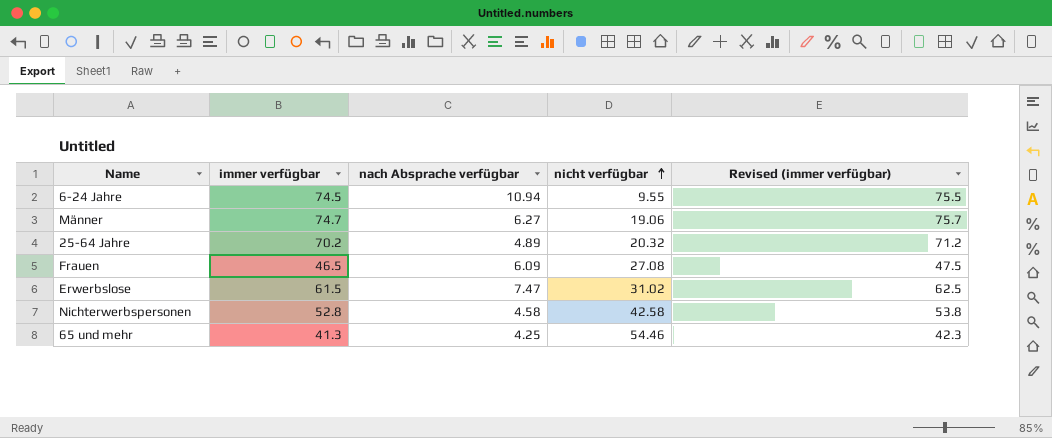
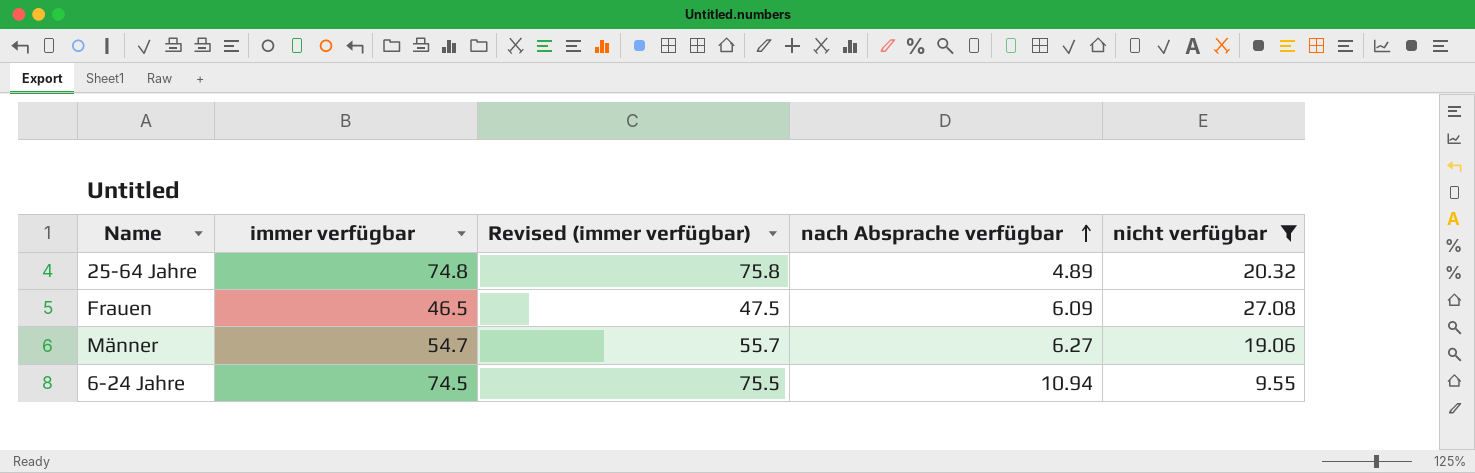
filter: none -> nicht verfügbar <= 27.08
row order: nicht verfügbar ascending -> nach Absprache verfügbar ascending
column Revised (immer verfügbar) | position: 5 -> 3
25-64 Jahre | immer verfügbar: 70.2 -> 74.8
25-64 Jahre | Revised (immer verfügbar): 71.2 -> 75.8
Männer | immer verfügbar: 74.7 -> 54.7
Männer | Revised (immer verfügbar): 75.7 -> 55.7

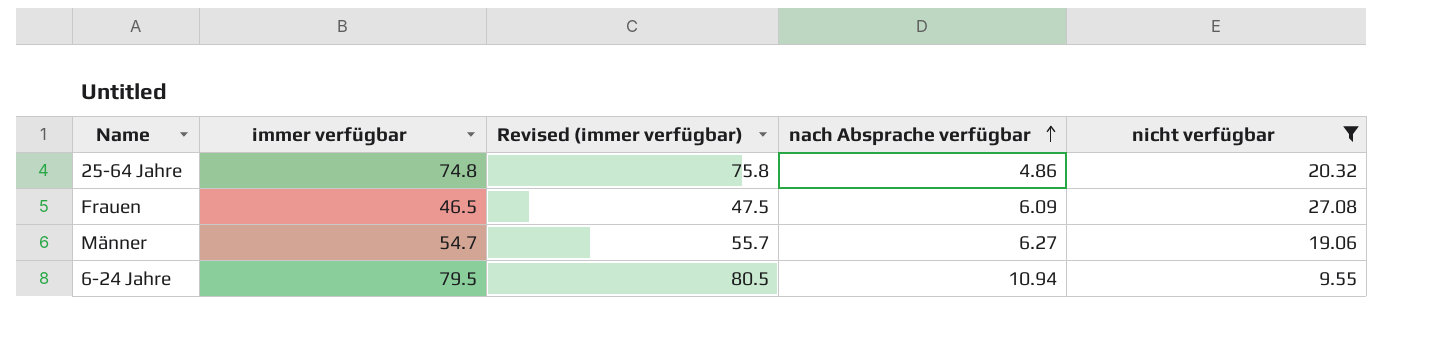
25-64 Jahre | nach Absprache verfügbar: 4.89 -> 4.86
6-24 Jahre | immer verfügbar: 74.5 -> 79.5
6-24 Jahre | Revised (immer verfügbar): 75.5 -> 80.5

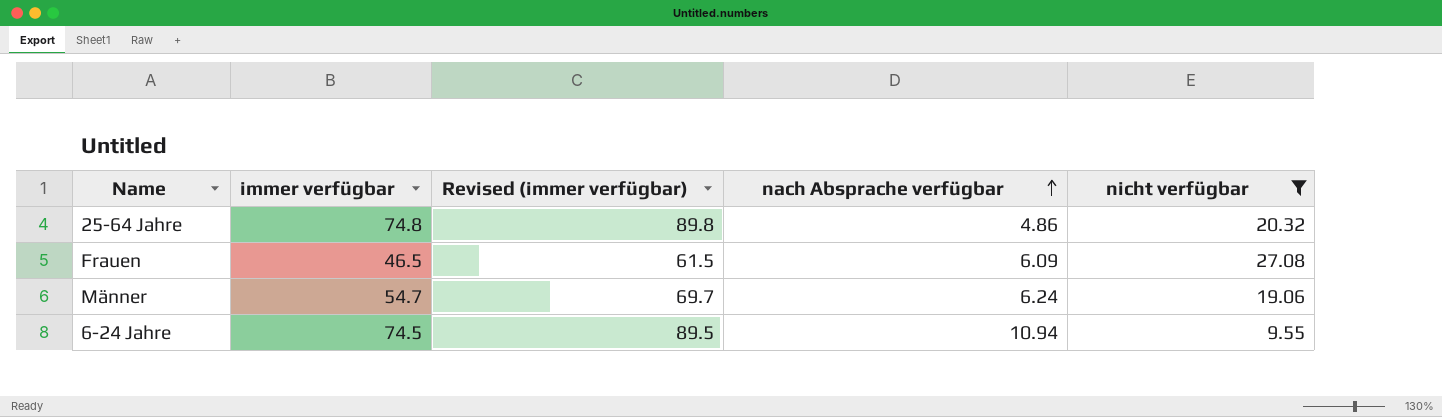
column Revised (immer verfügbar) | formula: [immer verfügbar] + 1 -> [immer verfügbar] + 15
Männer | nach Absprache verfügbar: 6.27 -> 6.24
6-24 Jahre | immer verfügbar: 79.5 -> 74.5

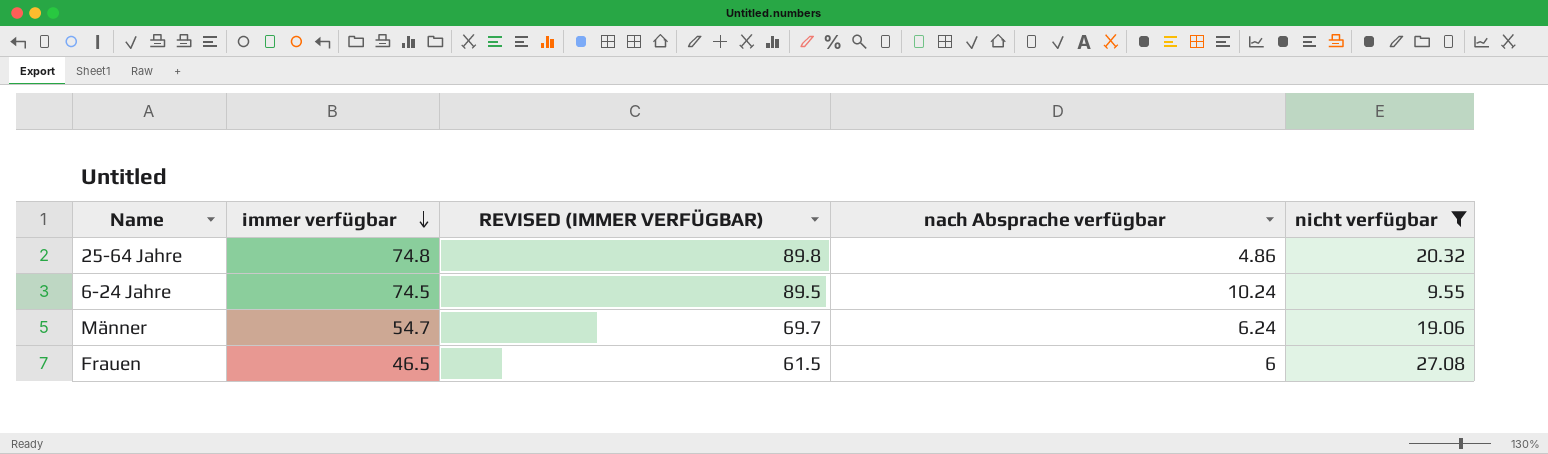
row order: nach Absprache verfügbar ascending -> immer verfügbar descending
column name: Revised (immer verfügbar) -> REVISED (IMMER VERFÜGBAR)
6-24 Jahre | nach Absprache verfügbar: 10.94 -> 10.24
Frauen | nach Absprache verfügbar: 6.09 -> 6

